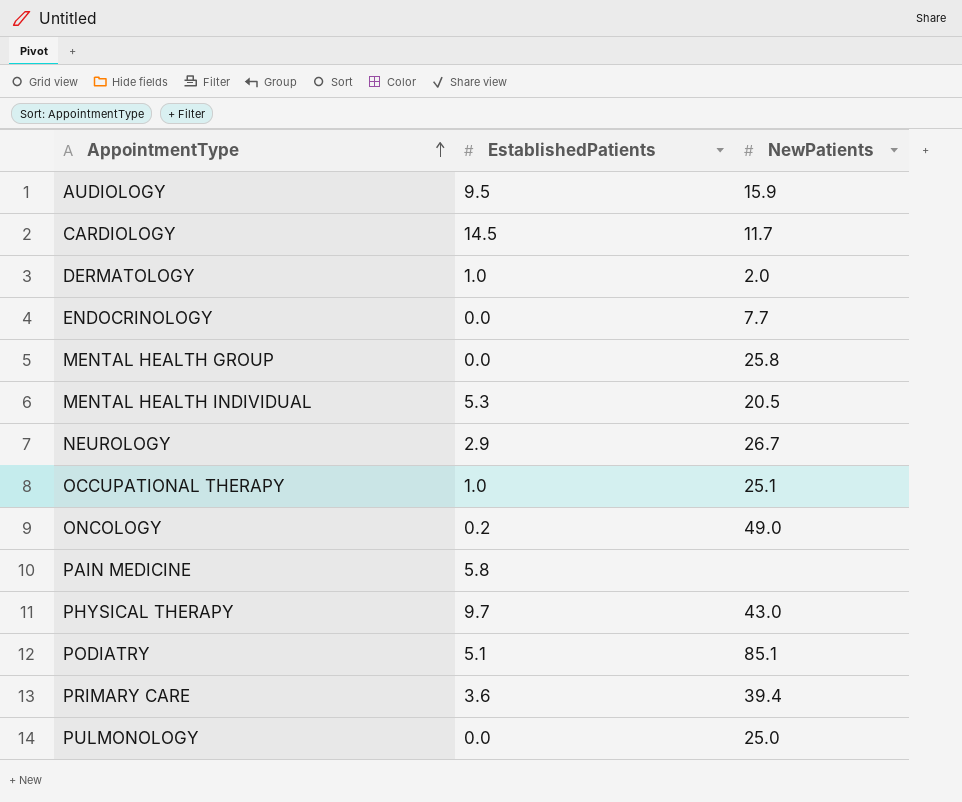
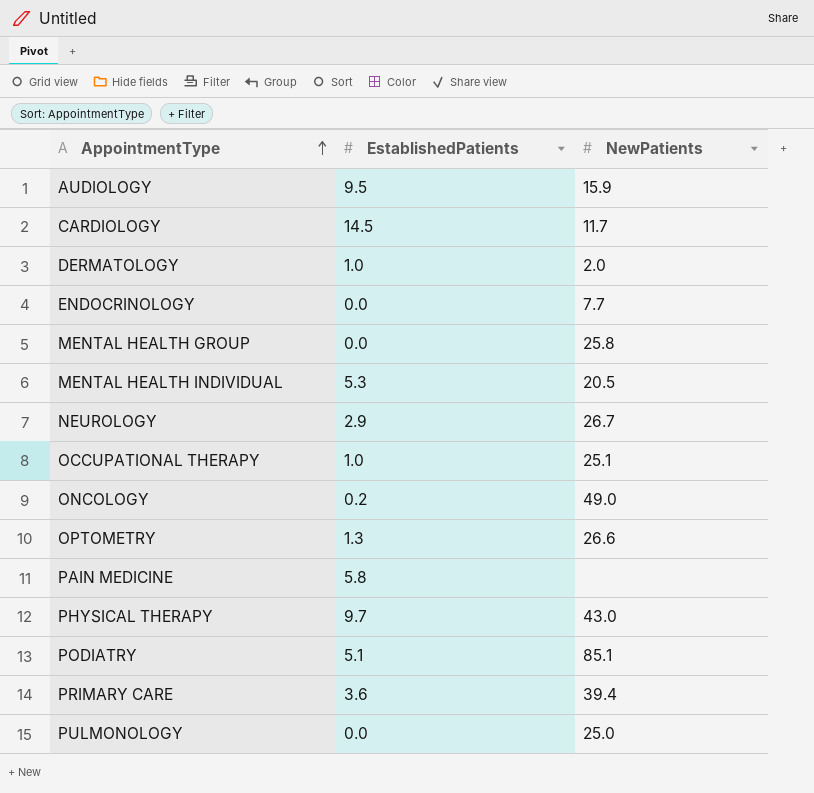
row OPTOMETRY: none -> 1.3 | 26.6

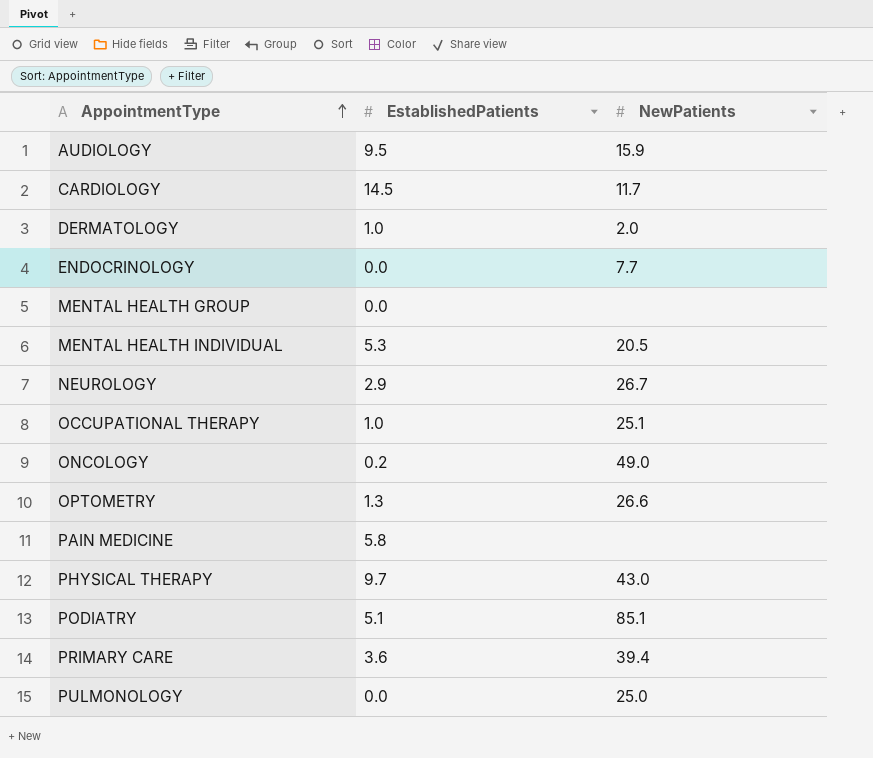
MENTAL HEALTH GROUP | NewPatients: 25.8 -> none

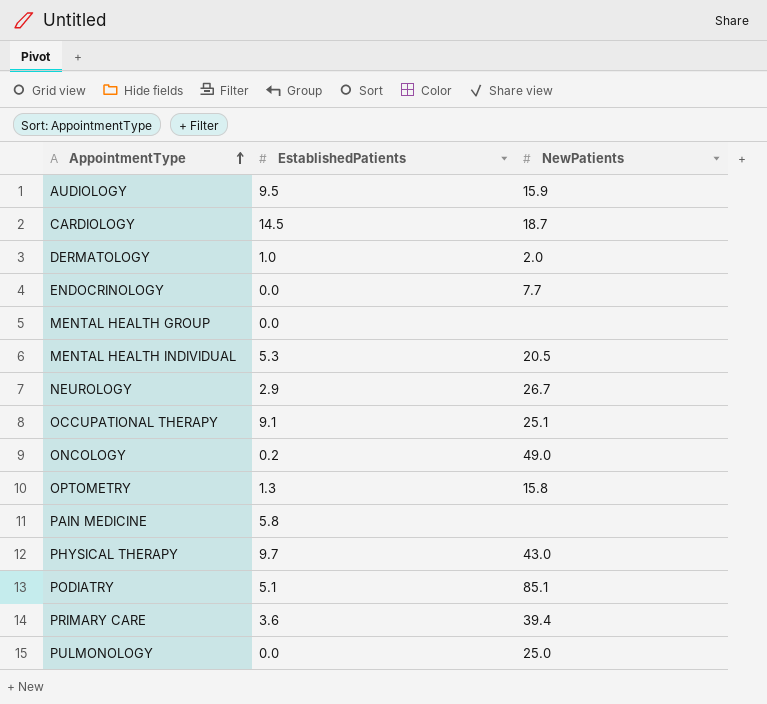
CARDIOLOGY | NewPatients: 11.7 -> 18.7
OCCUPATIONAL THERAPY | EstablishedPatients: 1.0 -> 9.1
OPTOMETRY | NewPatients: 26.6 -> 15.8

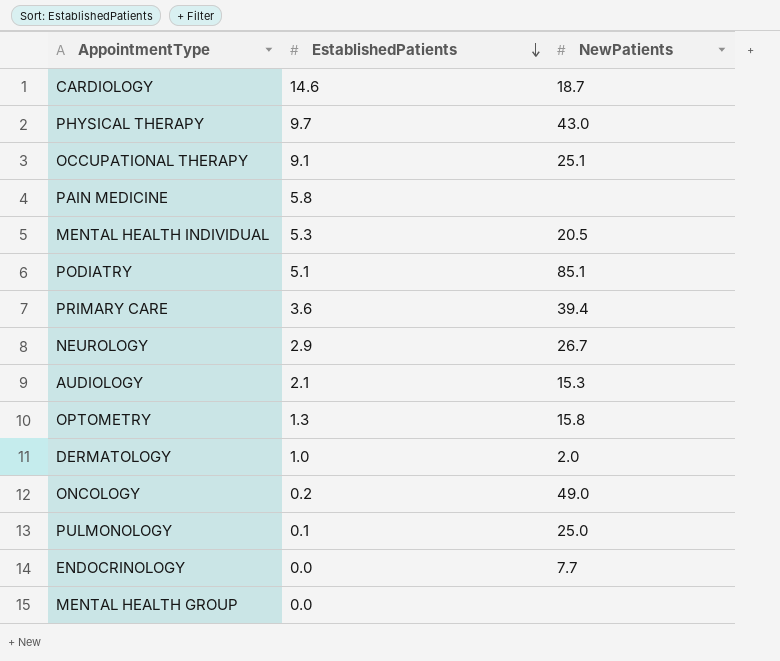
row order: AppointmentType ascending -> EstablishedPatients descending
CARDIOLOGY | EstablishedPatients: 14.5 -> 14.6
AUDIOLOGY | EstablishedPatients: 9.5 -> 2.1
AUDIOLOGY | NewPatients: 15.9 -> 15.3
PULMONOLOGY | EstablishedPatients: 0.0 -> 0.1

